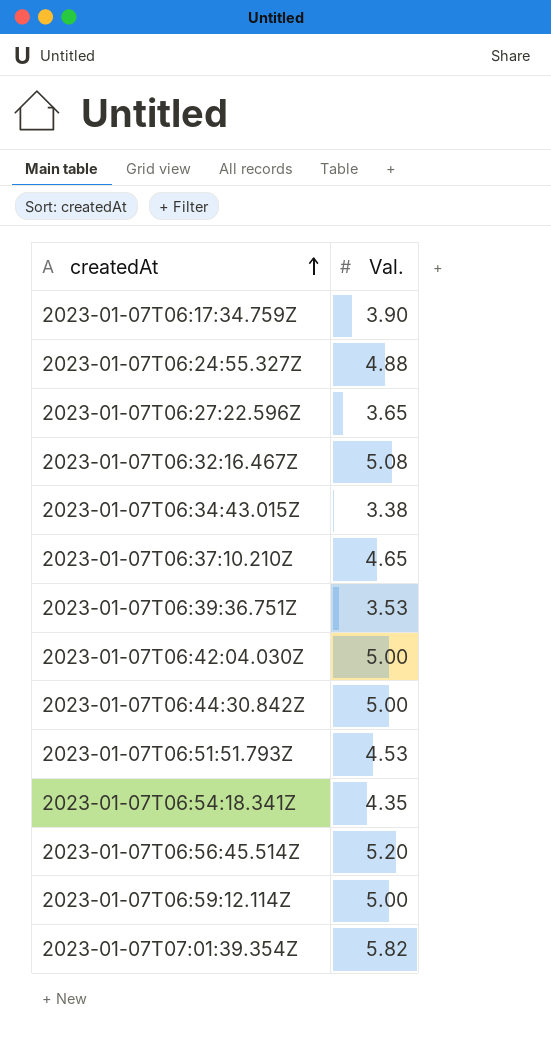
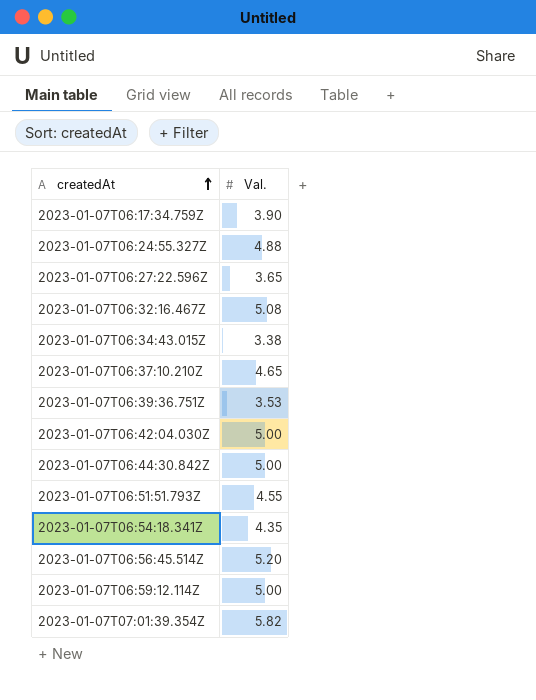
2023-01-07T06:51:51.793Z | Val.: 4.53 -> 4.55

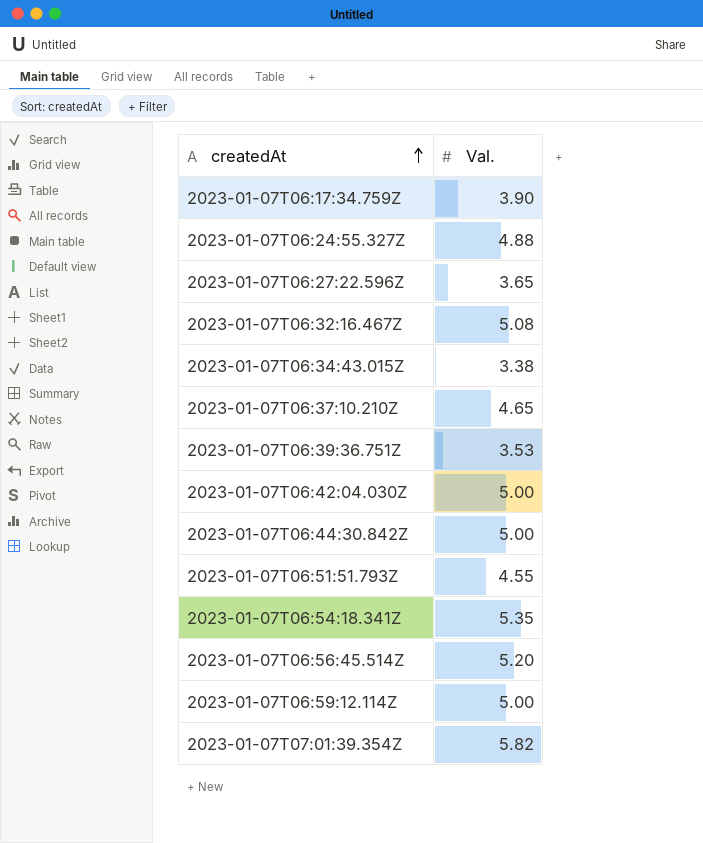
2023-01-07T06:54:18.341Z | Val.: 4.35 -> 5.35

